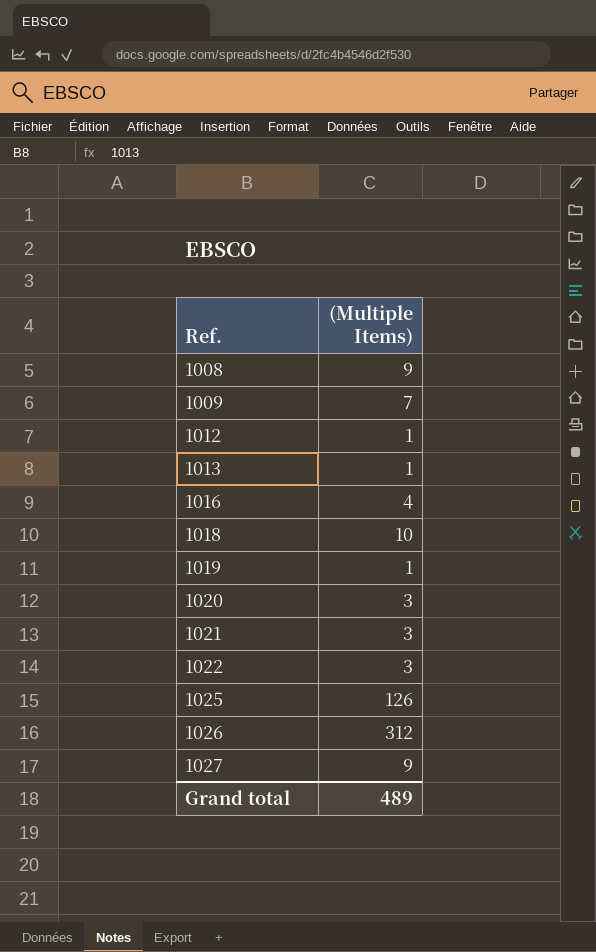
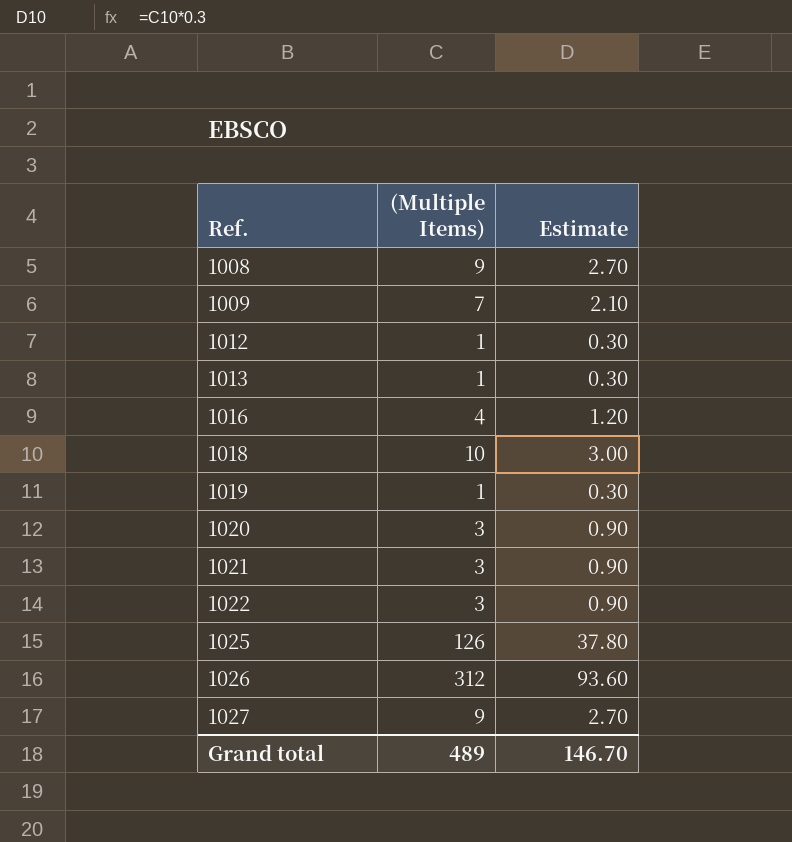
column Estimate | formula: none -> [(Multiple Items)] * 0.3

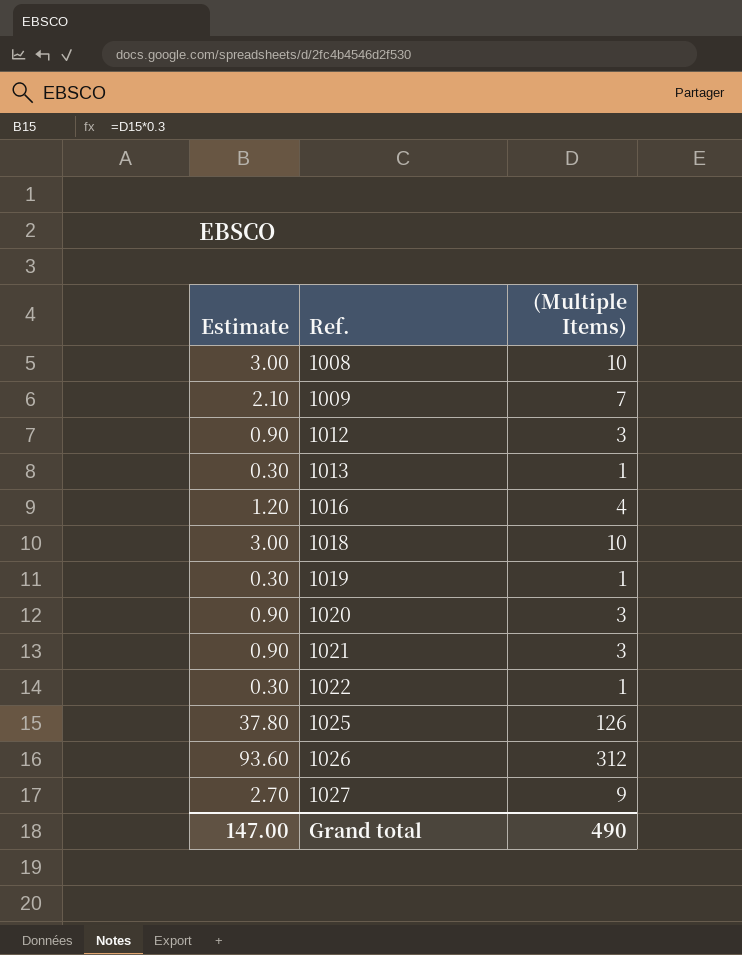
column Estimate | position: 3 -> 1
1008 | Estimate: 2.70 -> 3.00
1008 | (Multiple Items): 9 -> 10
1012 | Estimate: 0.30 -> 0.90
1012 | (Multiple Items): 1 -> 3
1022 | Estimate: 0.90 -> 0.30
1022 | (Multiple Items): 3 -> 1
Grand total | Estimate: 146.70 -> 147.00
Grand total | (Multiple Items): 489 -> 490

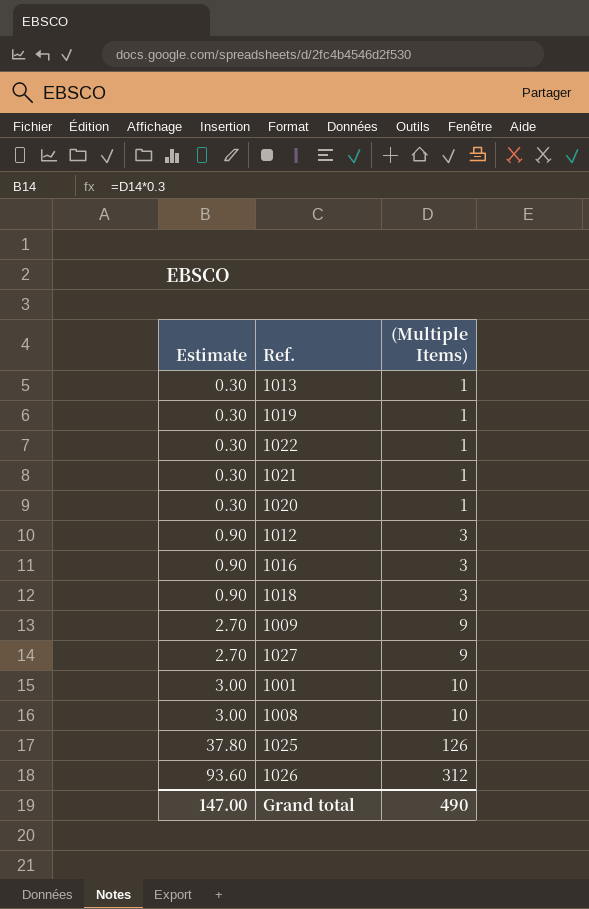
row order: Ref. ascending -> Estimate ascending
1021 | Estimate: 0.90 -> 0.30
1021 | (Multiple Items): 3 -> 1
1020 | Estimate: 0.90 -> 0.30
1020 | (Multiple Items): 3 -> 1
1016 | Estimate: 1.20 -> 0.90
1016 | (Multiple Items): 4 -> 3
1018 | Estimate: 3.00 -> 0.90
1018 | (Multiple Items): 10 -> 3
1009 | Estimate: 2.10 -> 2.70
1009 | (Multiple Items): 7 -> 9
row 1001: none -> 3.00 | 10

